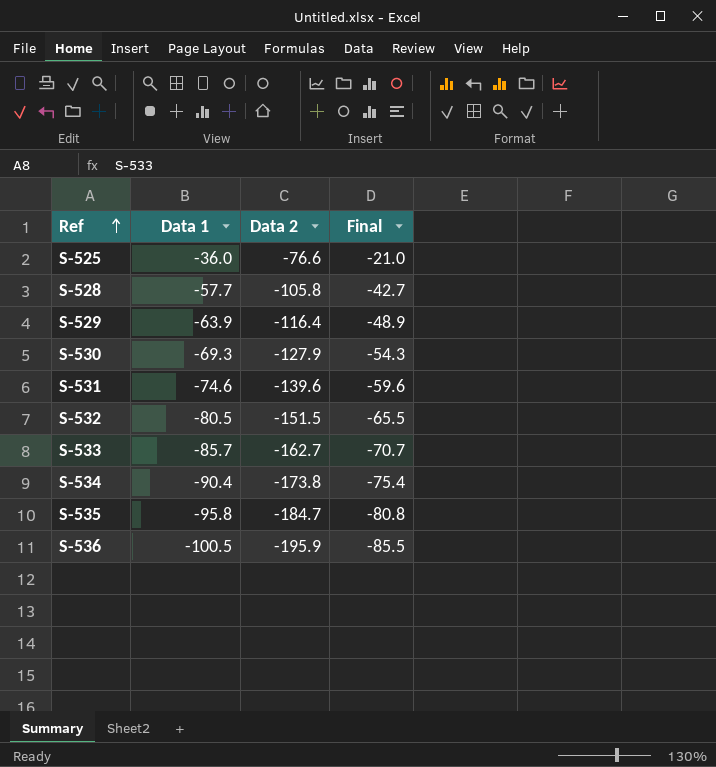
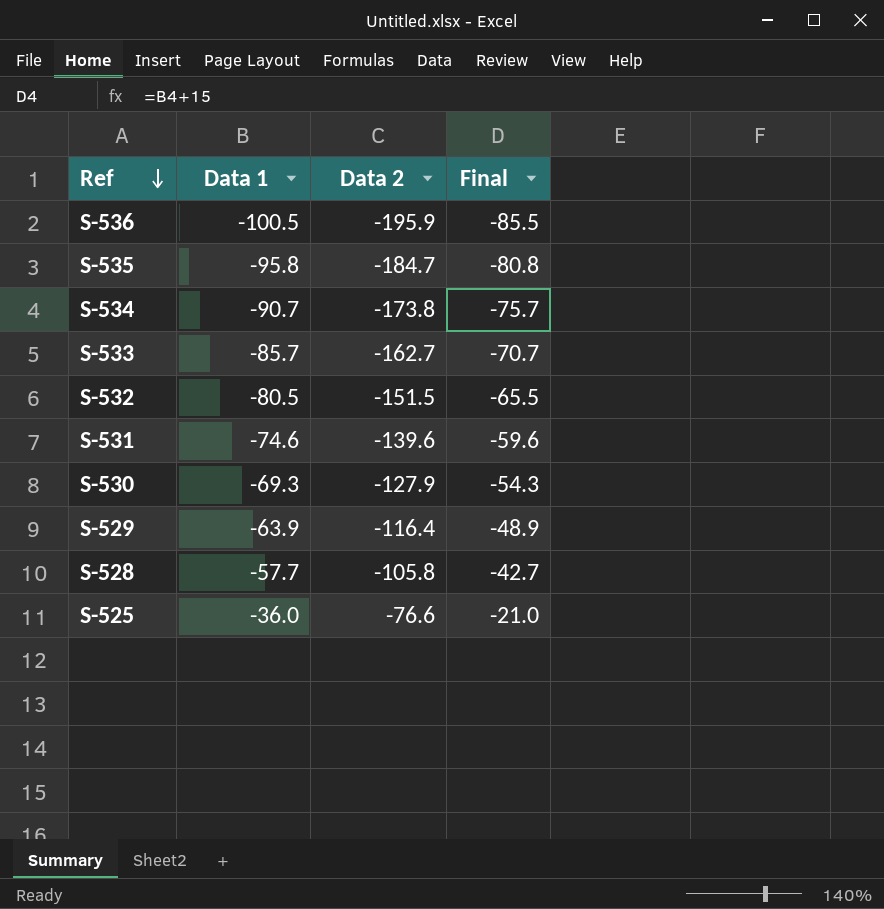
row order: Ref ascending -> Ref descending
S-534 | Data 1: -90.4 -> -90.7
S-534 | Final: -75.4 -> -75.7

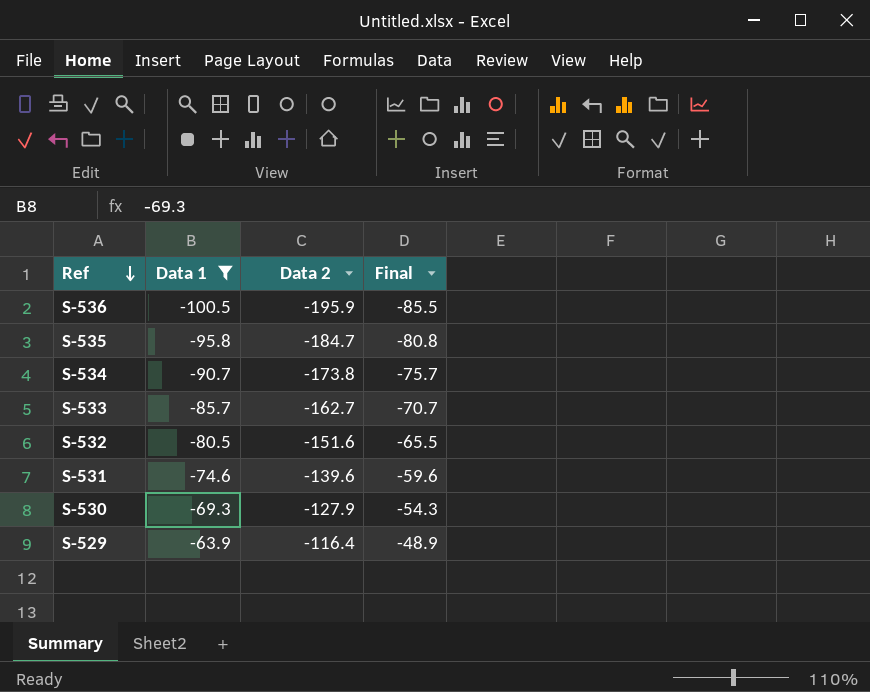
filter: none -> Data 1 <= -63.9
S-532 | Data 2: -151.5 -> -151.6

